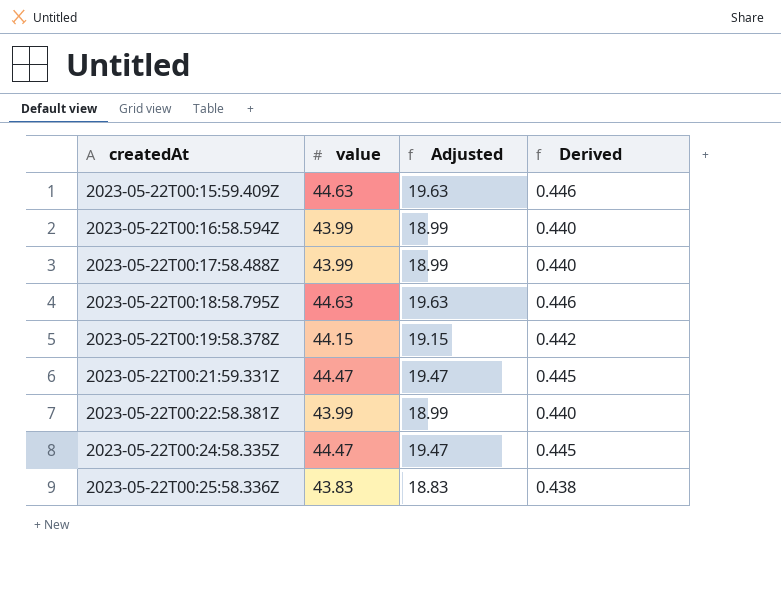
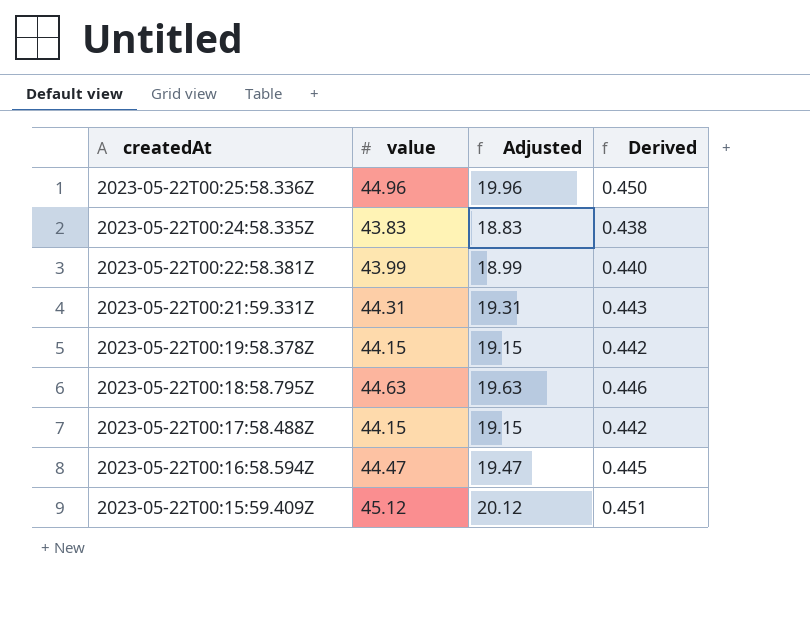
row order: createdAt ascending -> createdAt descending
2023-05-22T00:25:58.336Z | value: 43.83 -> 44.96
2023-05-22T00:25:58.336Z | Adjusted: 18.83 -> 19.96
2023-05-22T00:25:58.336Z | Derived: 0.438 -> 0.450
2023-05-22T00:24:58.335Z | value: 44.47 -> 43.83
2023-05-22T00:24:58.335Z | Adjusted: 19.47 -> 18.83
2023-05-22T00:24:58.335Z | Derived: 0.445 -> 0.438
2023-05-22T00:21:59.331Z | value: 44.47 -> 44.31
2023-05-22T00:21:59.331Z | Adjusted: 19.47 -> 19.31
2023-05-22T00:21:59.331Z | Derived: 0.445 -> 0.443
2023-05-22T00:17:58.488Z | value: 43.99 -> 44.15
2023-05-22T00:17:58.488Z | Adjusted: 18.99 -> 19.15
2023-05-22T00:17:58.488Z | Derived: 0.440 -> 0.442
2023-05-22T00:16:58.594Z | value: 43.99 -> 44.47
2023-05-22T00:16:58.594Z | Adjusted: 18.99 -> 19.47
2023-05-22T00:16:58.594Z | Derived: 0.440 -> 0.445
2023-05-22T00:15:59.409Z | value: 44.63 -> 45.12
2023-05-22T00:15:59.409Z | Adjusted: 19.63 -> 20.12
2023-05-22T00:15:59.409Z | Derived: 0.446 -> 0.451

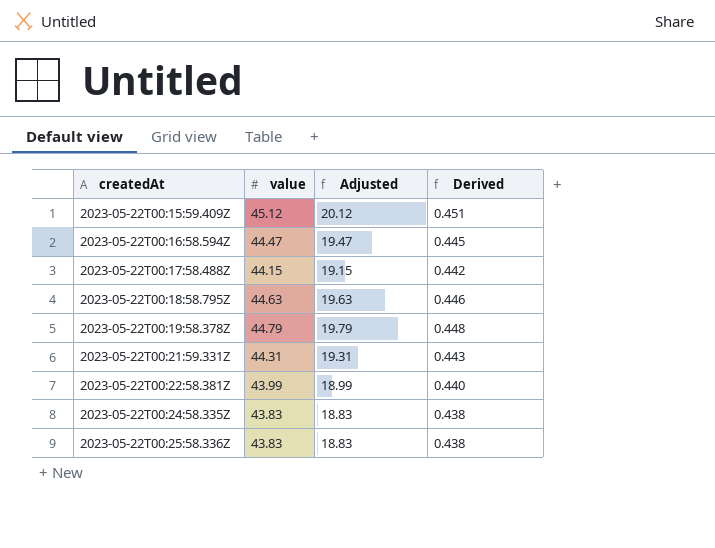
row order: createdAt descending -> createdAt ascending
2023-05-22T00:19:58.378Z | value: 44.15 -> 44.79
2023-05-22T00:19:58.378Z | Adjusted: 19.15 -> 19.79
2023-05-22T00:19:58.378Z | Derived: 0.442 -> 0.448
2023-05-22T00:25:58.336Z | value: 44.96 -> 43.83
2023-05-22T00:25:58.336Z | Adjusted: 19.96 -> 18.83
2023-05-22T00:25:58.336Z | Derived: 0.450 -> 0.438

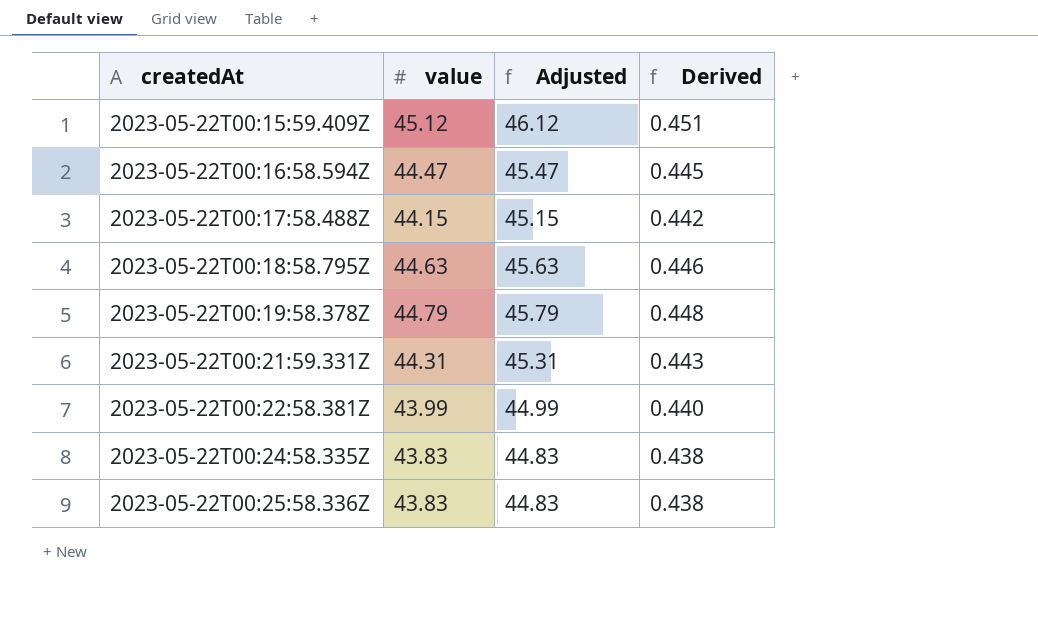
column Adjusted | formula: [value] - 25 -> [value] + 1

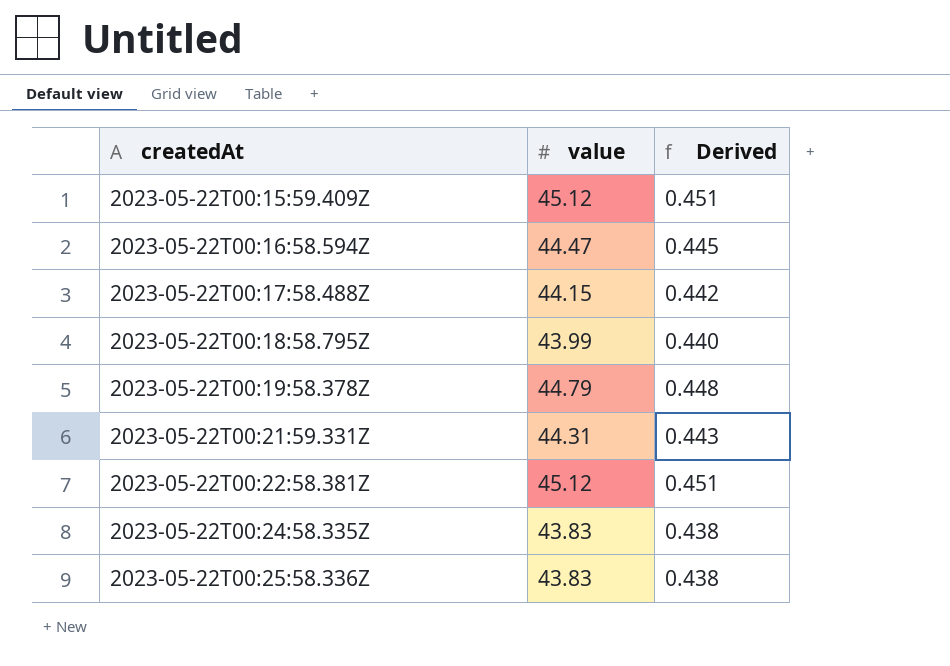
column Adjusted | formula: [value] + 1 -> none
2023-05-22T00:18:58.795Z | value: 44.63 -> 43.99
2023-05-22T00:18:58.795Z | Derived: 0.446 -> 0.440
2023-05-22T00:22:58.381Z | value: 43.99 -> 45.12
2023-05-22T00:22:58.381Z | Derived: 0.440 -> 0.451

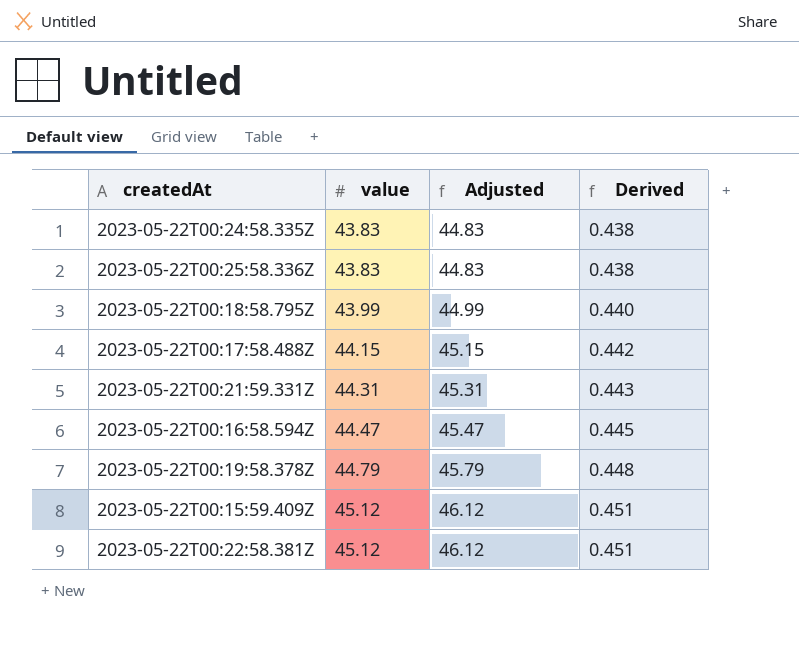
row order: createdAt ascending -> value ascending
column Adjusted | formula: none -> [value] + 1

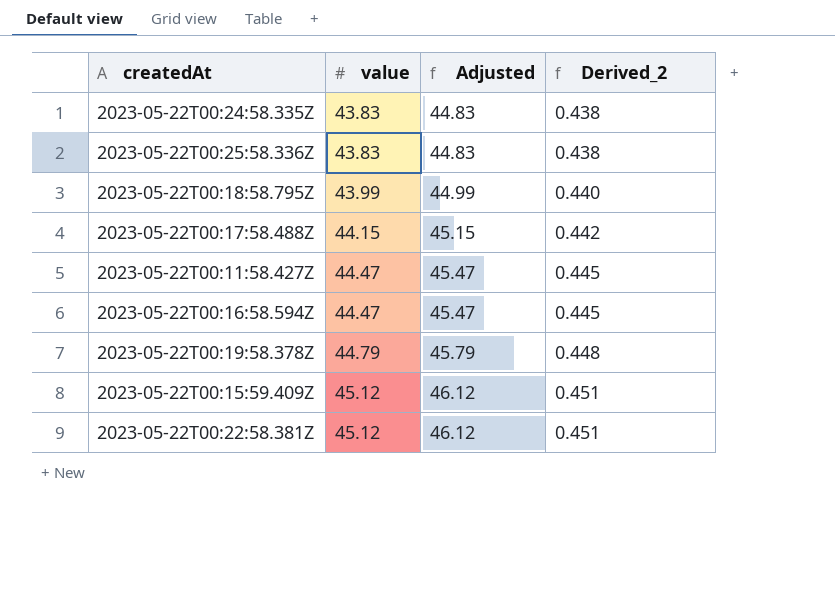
column name: Derived -> Derived_2
row 2023-05-22T00:21:59.331Z: 44.31 | 45.31 | 0.443 -> none
row 2023-05-22T00:11:58.427Z: none -> 44.47 | 45.47 | 0.445

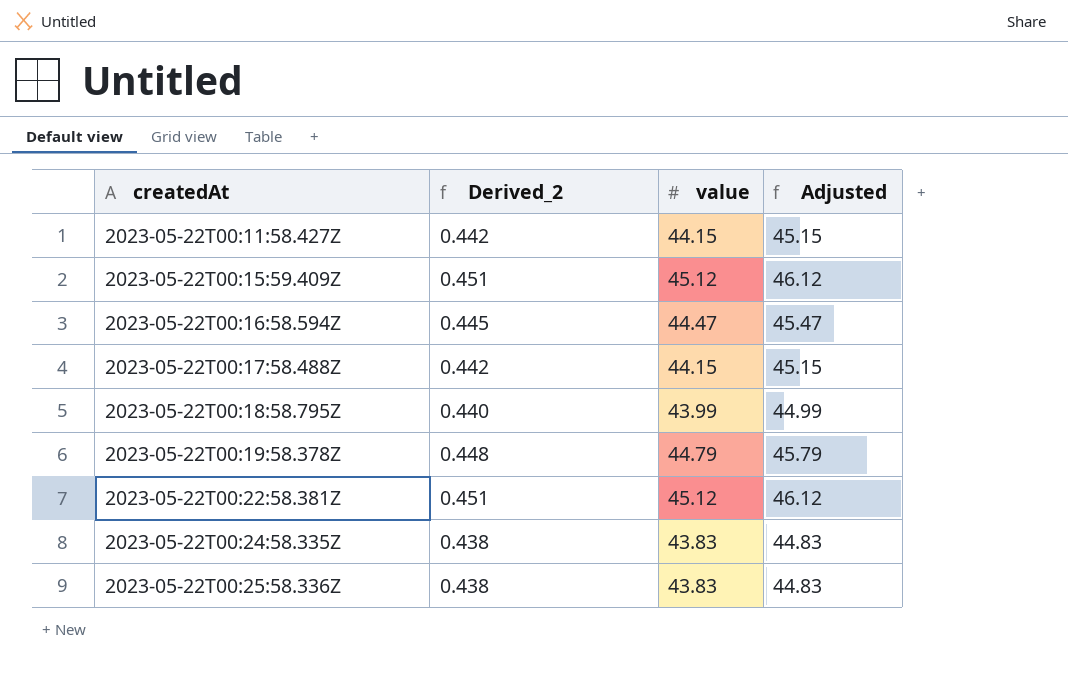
row order: value ascending -> createdAt ascending
column Derived_2 | position: 4 -> 2
2023-05-22T00:11:58.427Z | Derived_2: 0.445 -> 0.442
2023-05-22T00:11:58.427Z | value: 44.47 -> 44.15
2023-05-22T00:11:58.427Z | Adjusted: 45.47 -> 45.15

